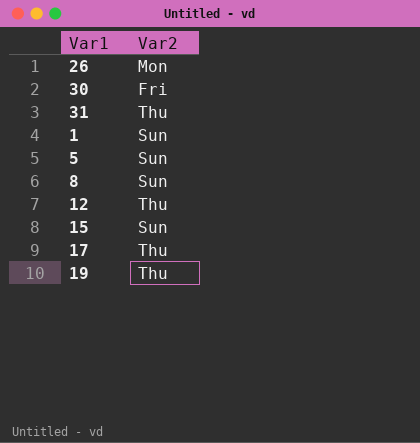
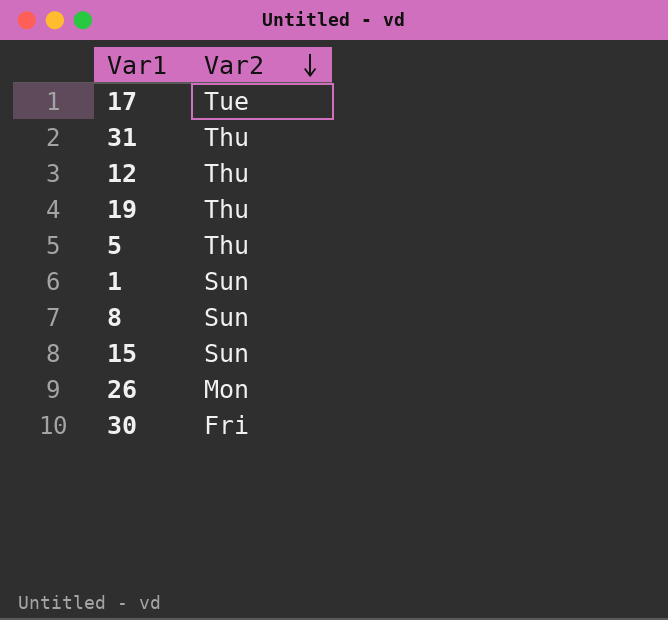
row order: none -> Var2 descending
17 | Var2: Thu -> Tue
5 | Var2: Sun -> Thu

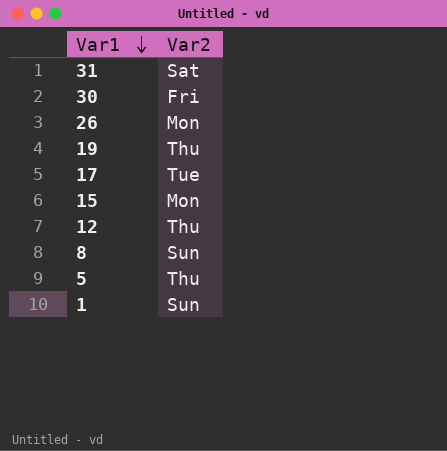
row order: Var2 descending -> Var1 descending
31 | Var2: Thu -> Sat
15 | Var2: Sun -> Mon

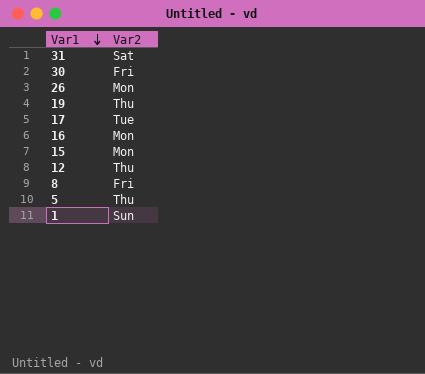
row 16: none -> Mon
8 | Var2: Sun -> Fri

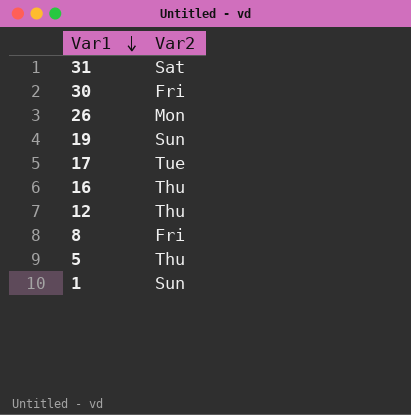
row 15: Mon -> none
19 | Var2: Thu -> Sun
16 | Var2: Mon -> Thu

